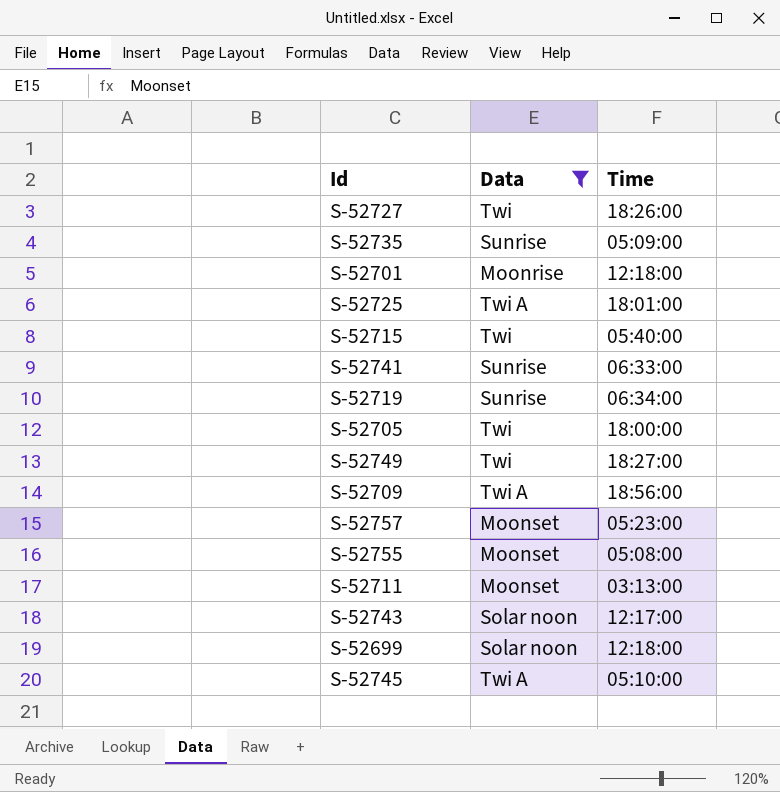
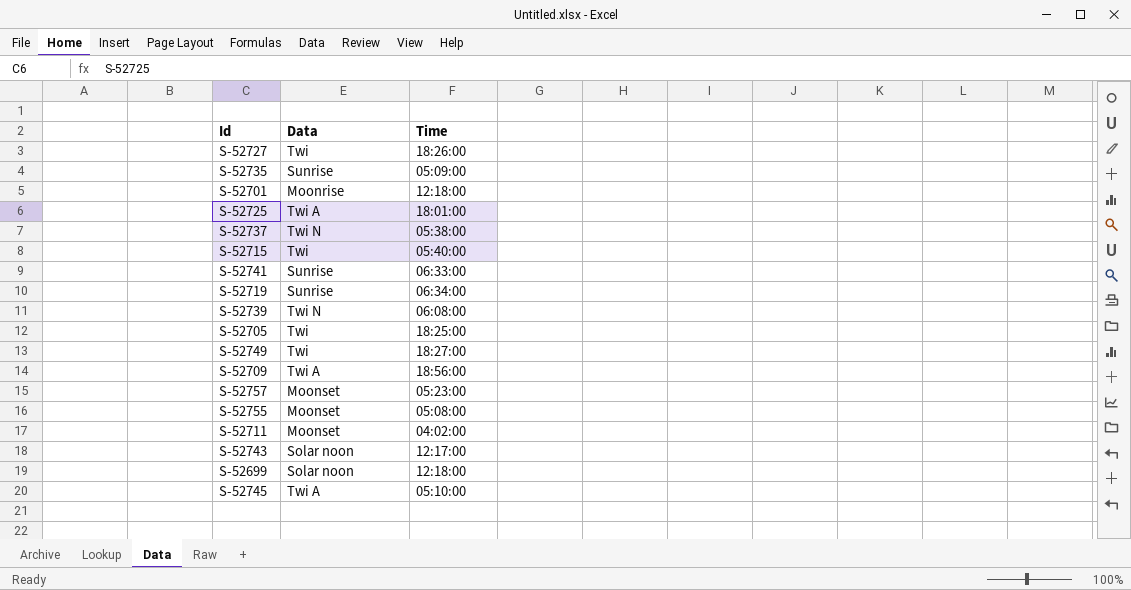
filter: Data != Twi N -> none
S-52705 | Time: 18:00:00 -> 18:25:00
S-52711 | Time: 03:13:00 -> 04:02:00

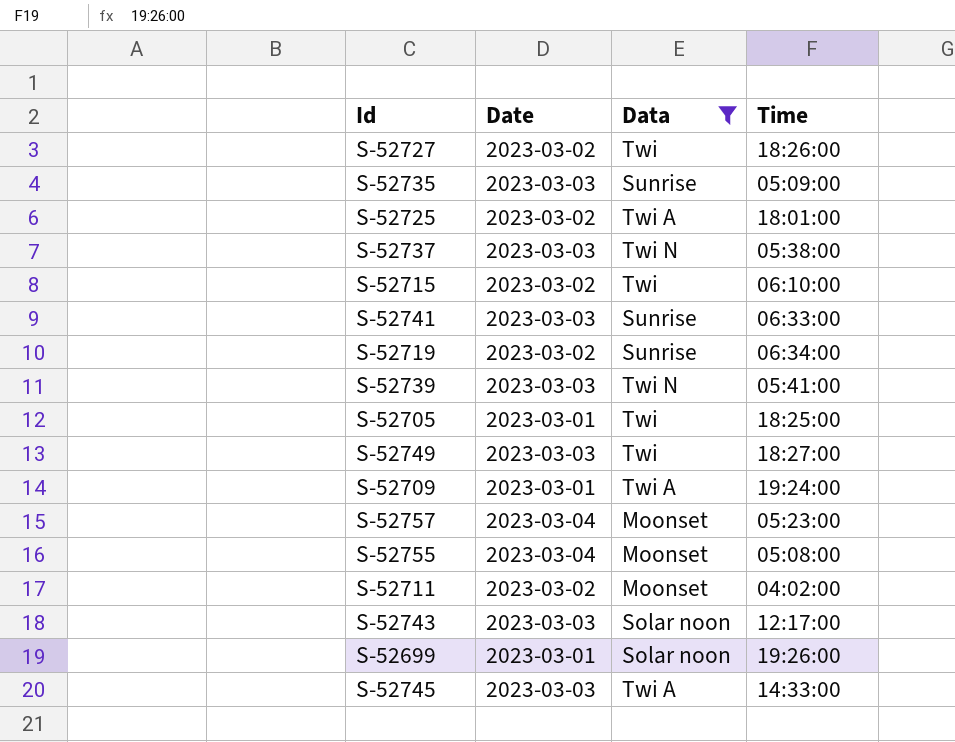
filter: none -> Data != Moonrise
column Date | position: none -> 2
S-52715 | Time: 05:40:00 -> 06:10:00
S-52739 | Time: 06:08:00 -> 05:41:00
S-52709 | Time: 18:56:00 -> 19:24:00
S-52699 | Time: 12:18:00 -> 19:26:00
S-52745 | Time: 05:10:00 -> 14:33:00

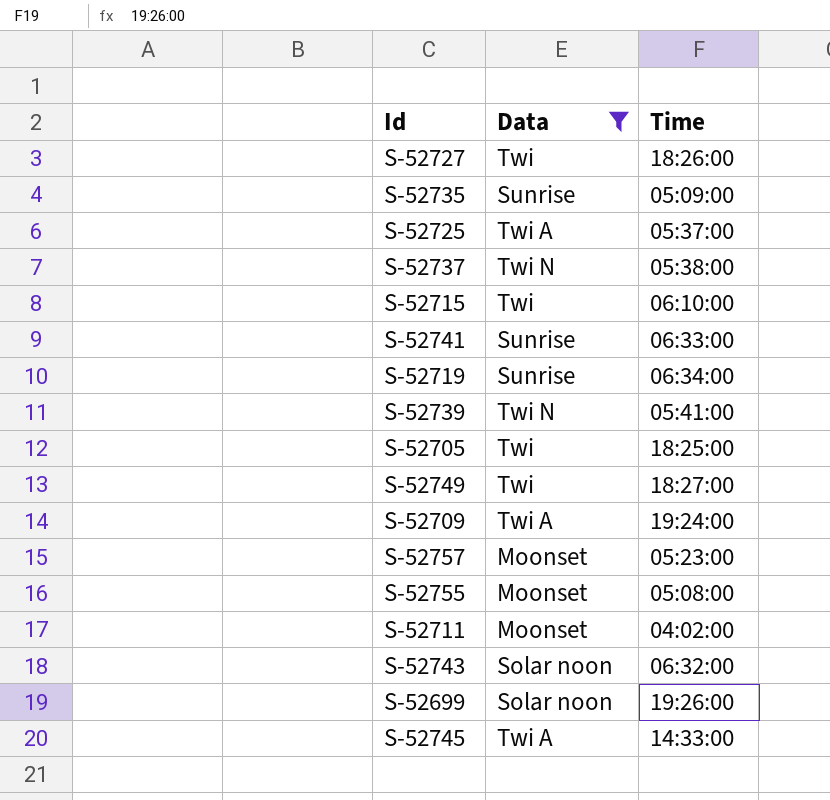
column Date | position: 2 -> none
S-52725 | Time: 18:01:00 -> 05:37:00
S-52743 | Time: 12:17:00 -> 06:32:00

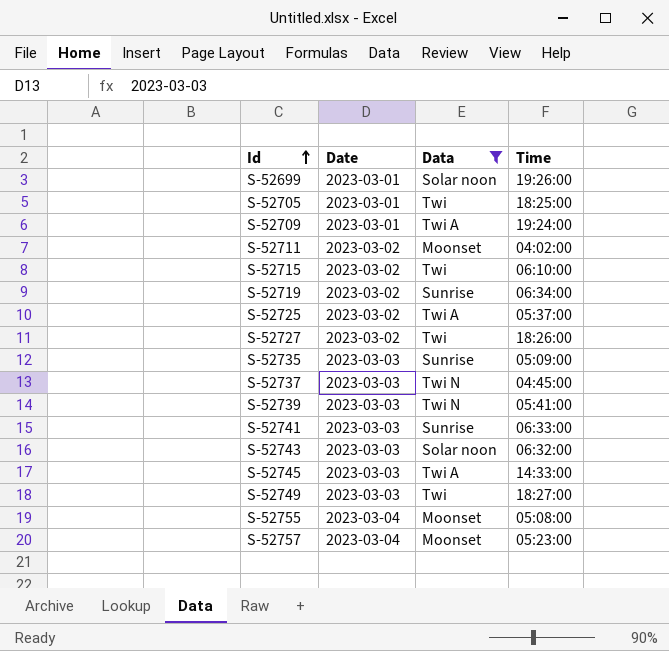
row order: none -> Id ascending
column Date | position: none -> 2
S-52737 | Time: 05:38:00 -> 04:45:00

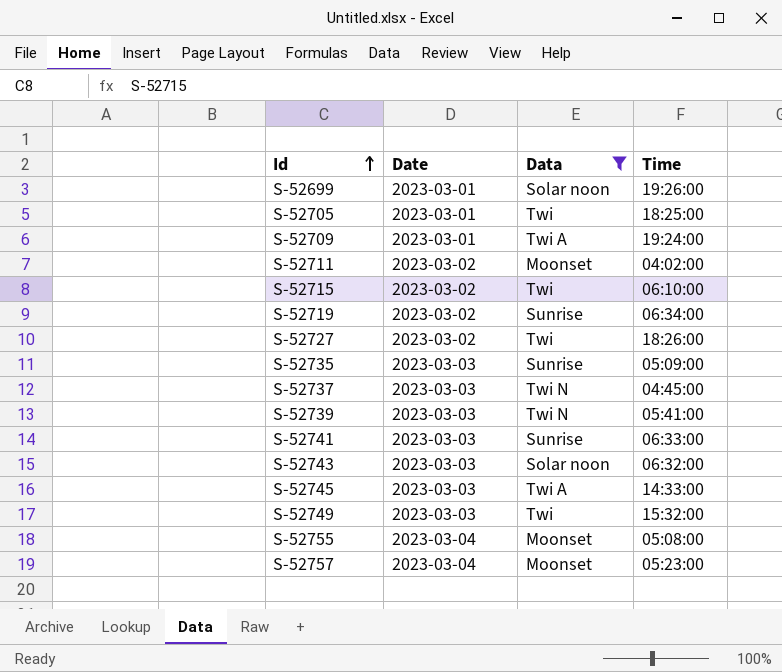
row S-52725: 2023-03-02 | Twi A | 05:37:00 -> none
S-52749 | Time: 18:27:00 -> 15:32:00

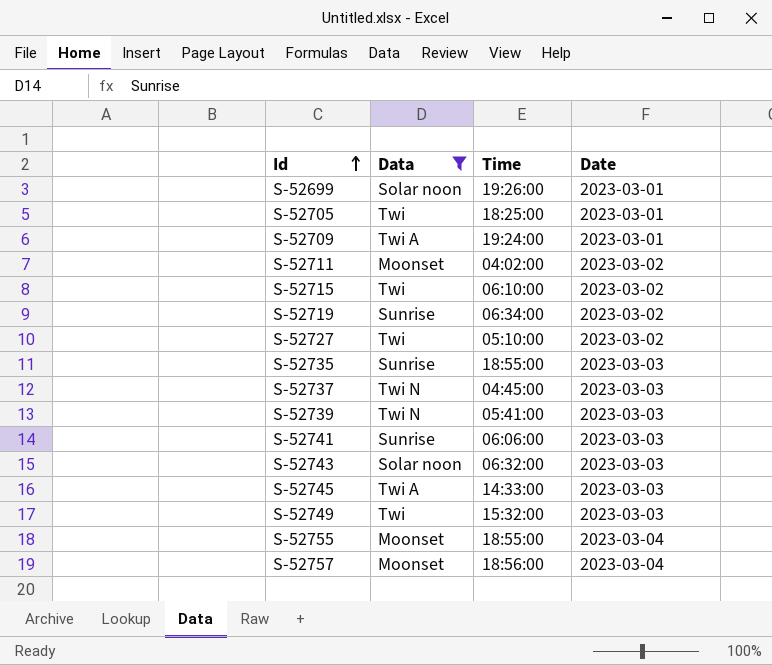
column Date | position: 2 -> 4
S-52727 | Time: 18:26:00 -> 05:10:00
S-52735 | Time: 05:09:00 -> 18:55:00
S-52741 | Time: 06:33:00 -> 06:06:00
S-52755 | Time: 05:08:00 -> 18:55:00
S-52757 | Time: 05:23:00 -> 18:56:00

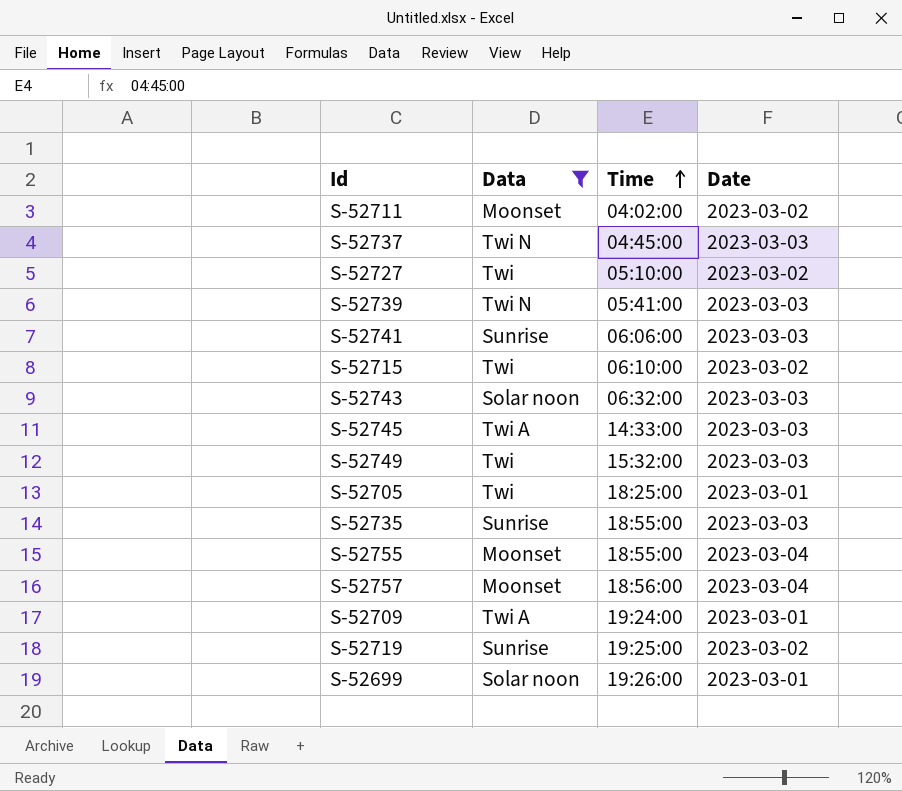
row order: Id ascending -> Time ascending
S-52719 | Time: 06:34:00 -> 19:25:00

